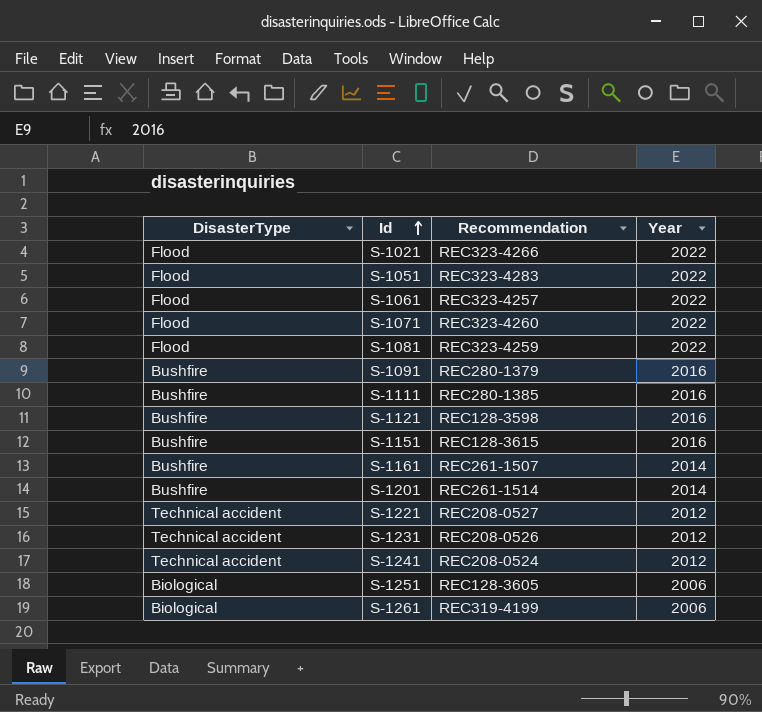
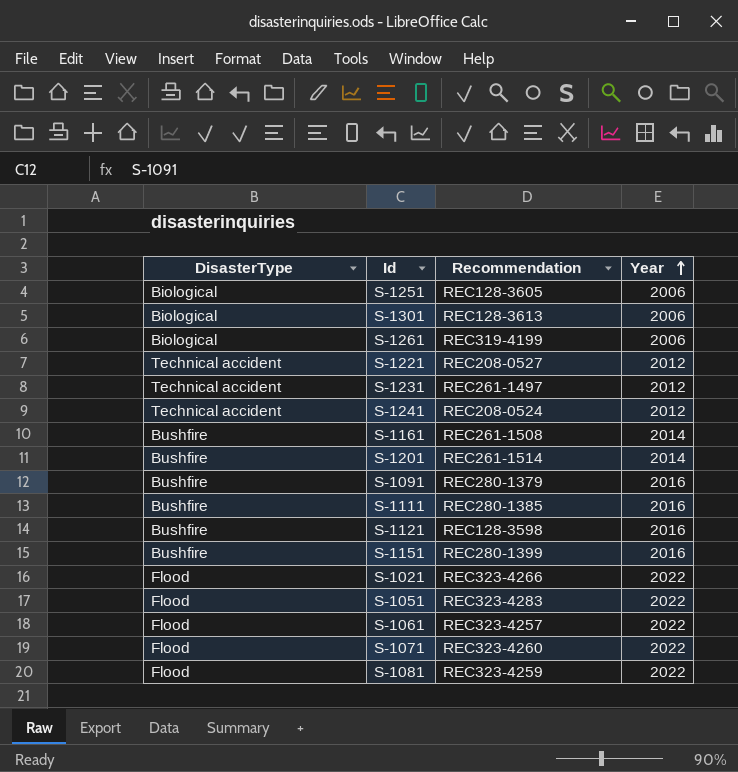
row order: Id ascending -> Year ascending
row S-1301: none -> Biological | REC128-3613 | 2006
S-1231 | Recommendation: REC208-0526 -> REC261-1497
S-1161 | Recommendation: REC261-1507 -> REC261-1508
S-1151 | Recommendation: REC128-3615 -> REC280-1399

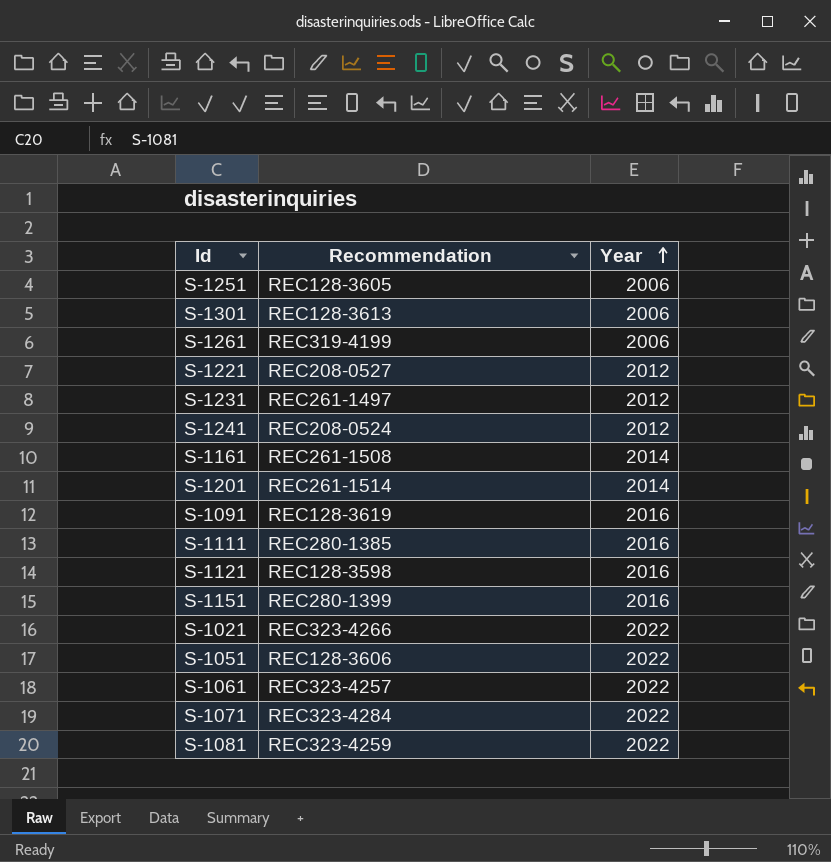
column DisasterType | position: 1 -> none
S-1091 | Recommendation: REC280-1379 -> REC128-3619
S-1051 | Recommendation: REC323-4283 -> REC128-3606
S-1071 | Recommendation: REC323-4260 -> REC323-4284

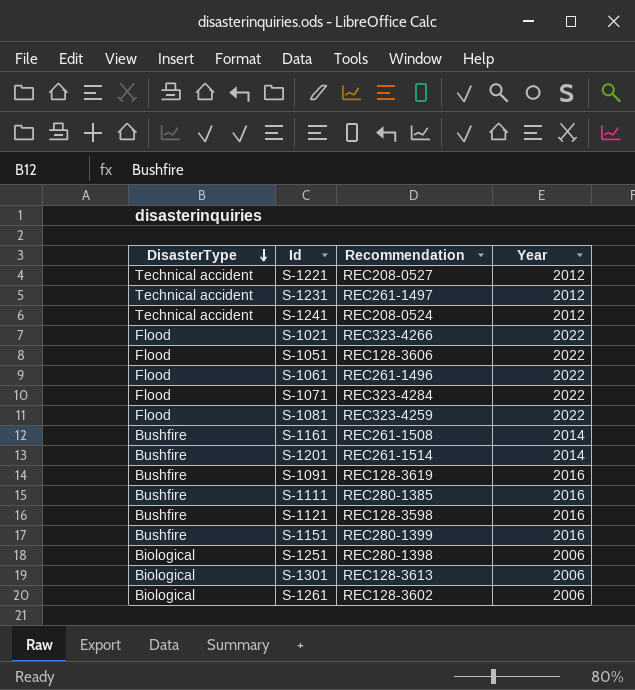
row order: Year ascending -> DisasterType descending
column DisasterType | position: none -> 1
S-1061 | Recommendation: REC323-4257 -> REC261-1496
S-1251 | Recommendation: REC128-3605 -> REC280-1398
S-1261 | Recommendation: REC319-4199 -> REC128-3602

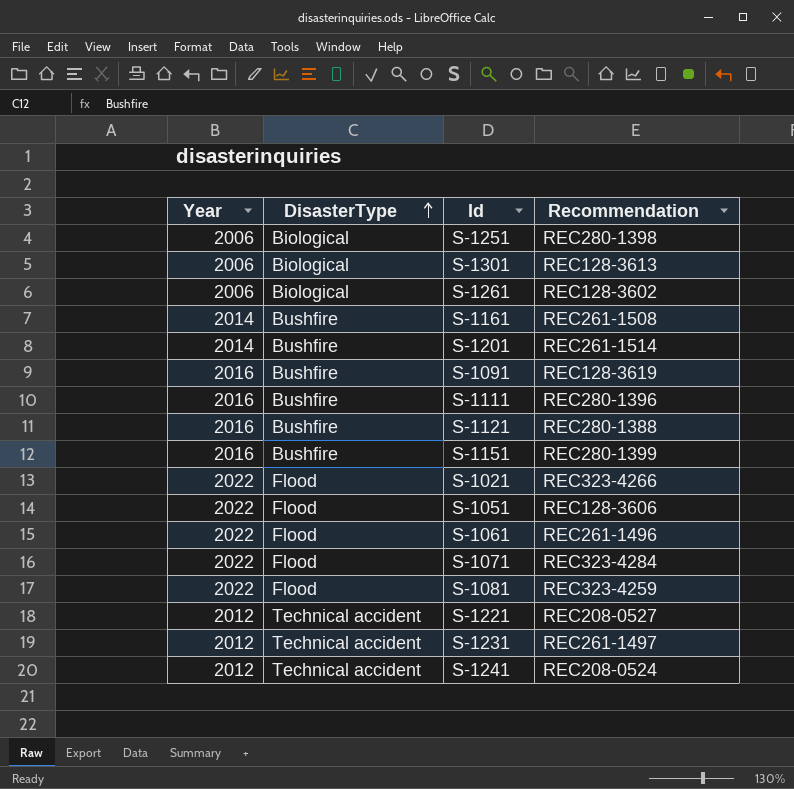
row order: DisasterType descending -> DisasterType ascending
column Year | position: 4 -> 1
S-1111 | Recommendation: REC280-1385 -> REC280-1396
S-1121 | Recommendation: REC128-3598 -> REC280-1388

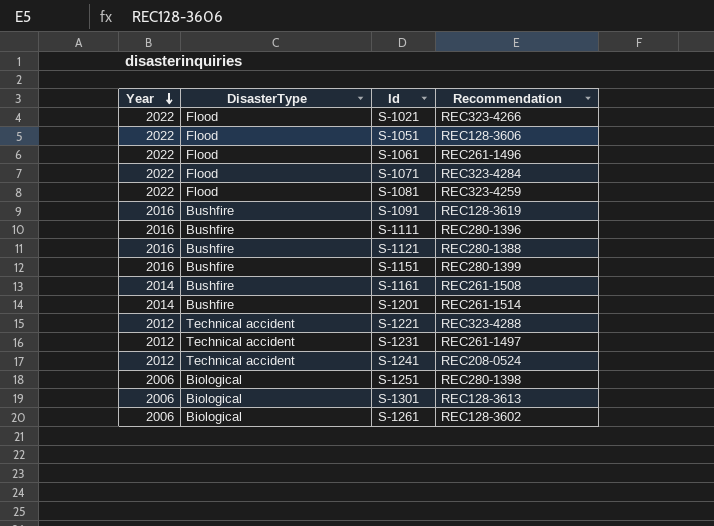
row order: DisasterType ascending -> Year descending
S-1221 | Recommendation: REC208-0527 -> REC323-4288

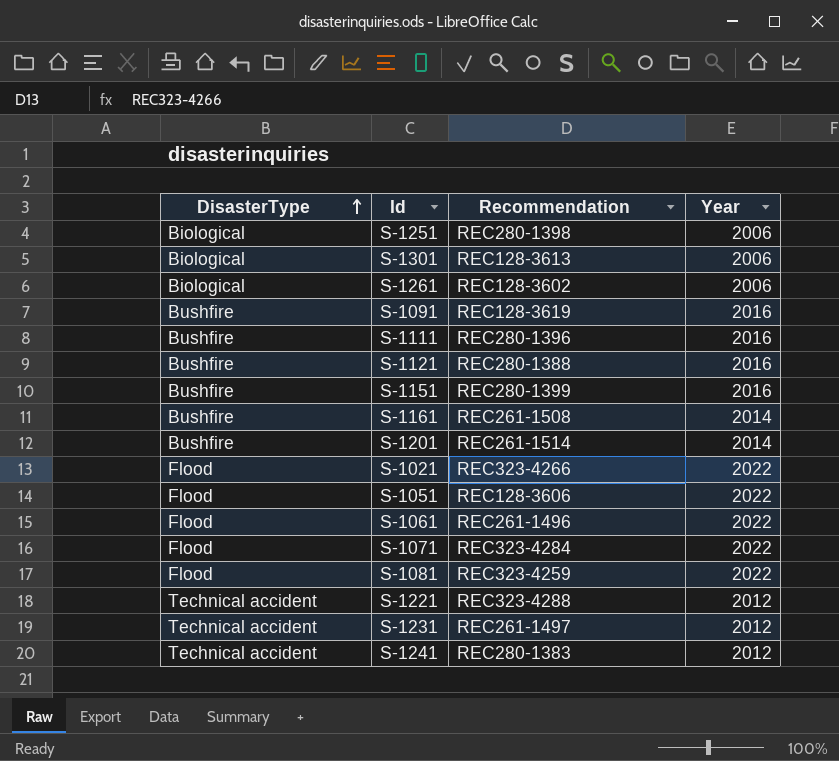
row order: Year descending -> DisasterType ascending
column Year | position: 1 -> 4
S-1241 | Recommendation: REC208-0524 -> REC280-1383

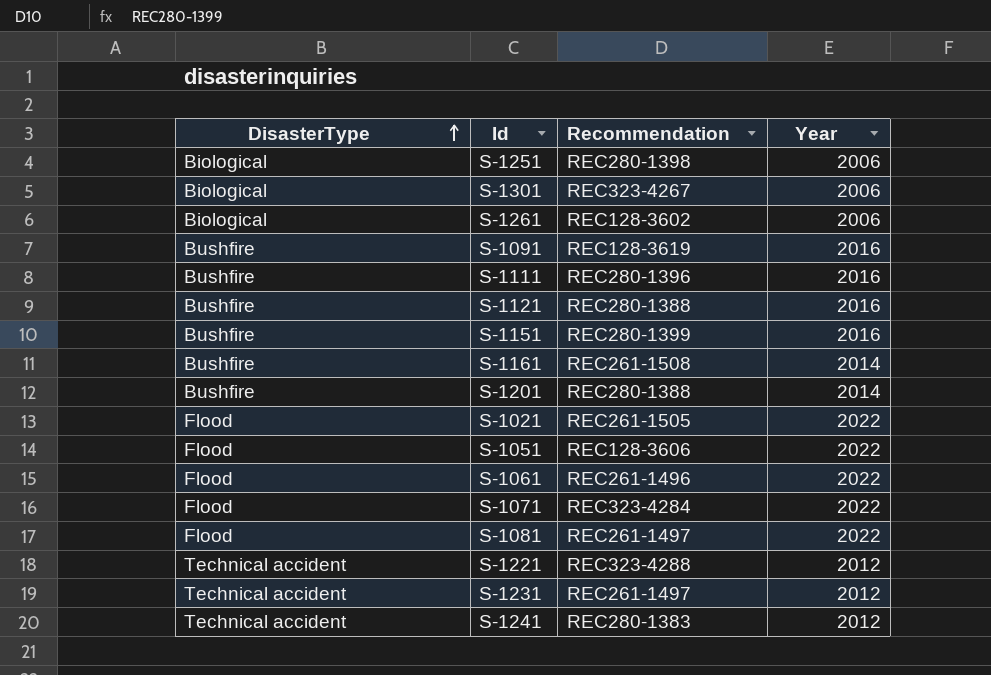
S-1301 | Recommendation: REC128-3613 -> REC323-4267
S-1201 | Recommendation: REC261-1514 -> REC280-1388
S-1021 | Recommendation: REC323-4266 -> REC261-1505
S-1081 | Recommendation: REC323-4259 -> REC261-1497

